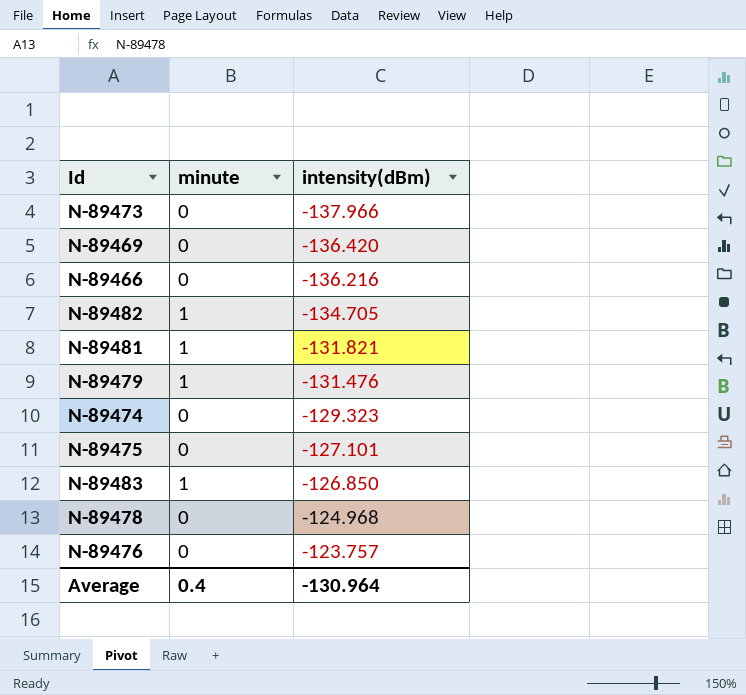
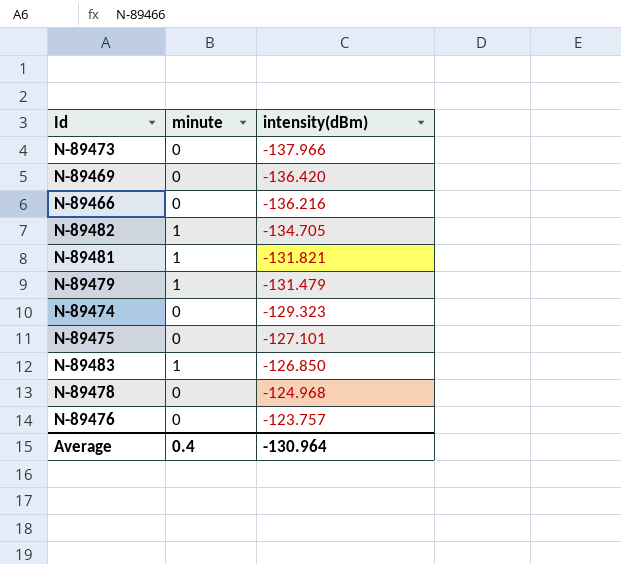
N-89479 | intensity(dBm): -131.476 -> -131.479

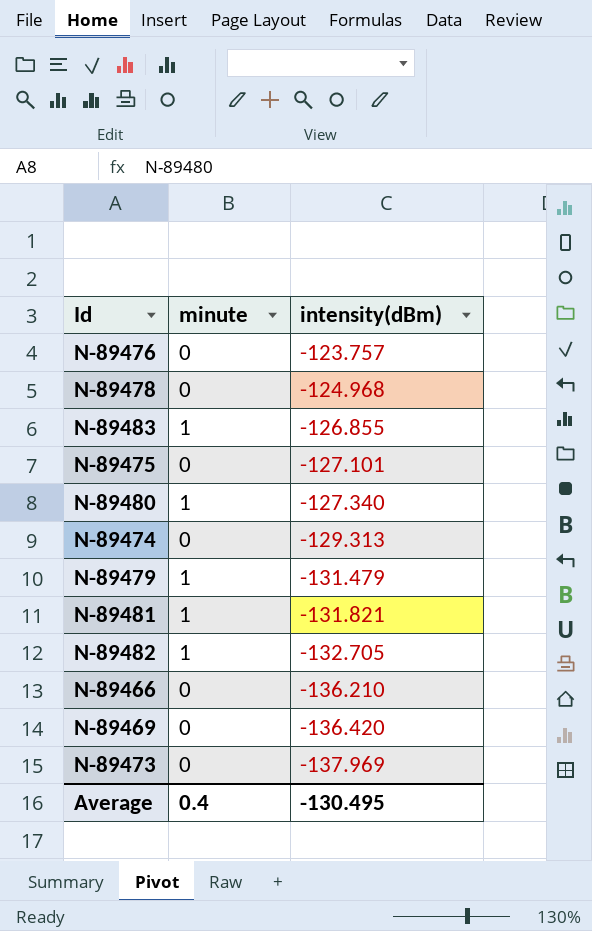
row order: intensity(dBm) ascending -> intensity(dBm) descending
N-89483 | intensity(dBm): -126.850 -> -126.855
row N-89480: none -> 1 | -127.340
N-89474 | intensity(dBm): -129.323 -> -129.313
N-89482 | intensity(dBm): -134.705 -> -132.705
N-89466 | intensity(dBm): -136.216 -> -136.210
N-89473 | intensity(dBm): -137.966 -> -137.969
Average | intensity(dBm): -130.964 -> -130.495

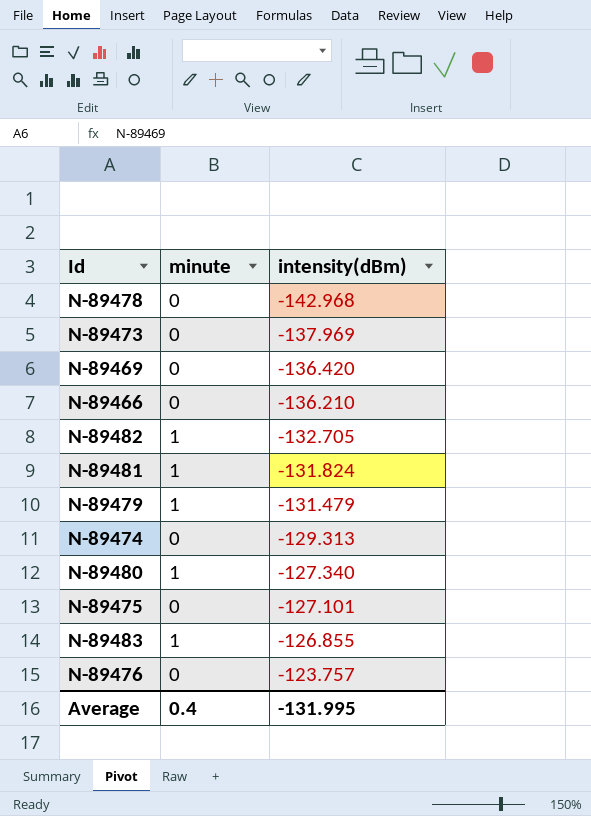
row order: intensity(dBm) descending -> intensity(dBm) ascending
N-89478 | intensity(dBm): -124.968 -> -142.968
N-89481 | intensity(dBm): -131.821 -> -131.824
Average | intensity(dBm): -130.495 -> -131.995

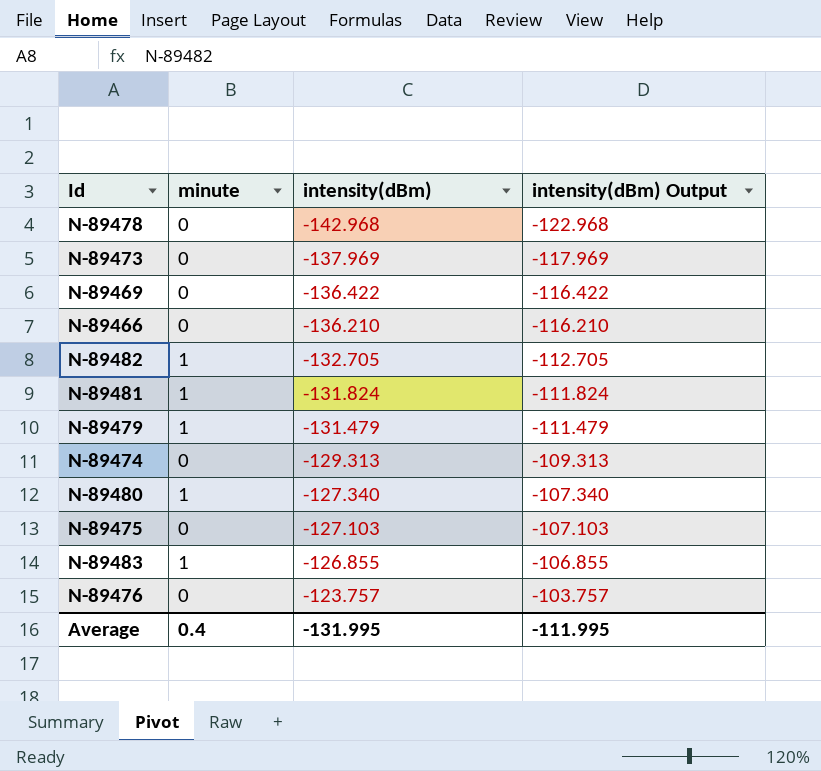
column intensity(dBm) Output | formula: none -> [intensity(dBm)] + 20
N-89469 | intensity(dBm): -136.420 -> -136.422
N-89475 | intensity(dBm): -127.101 -> -127.103

